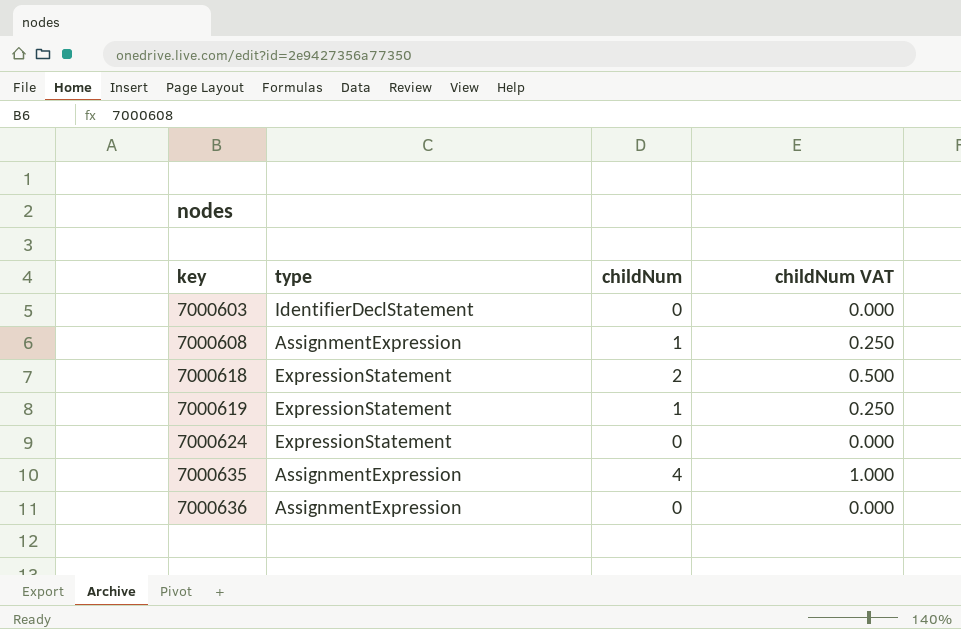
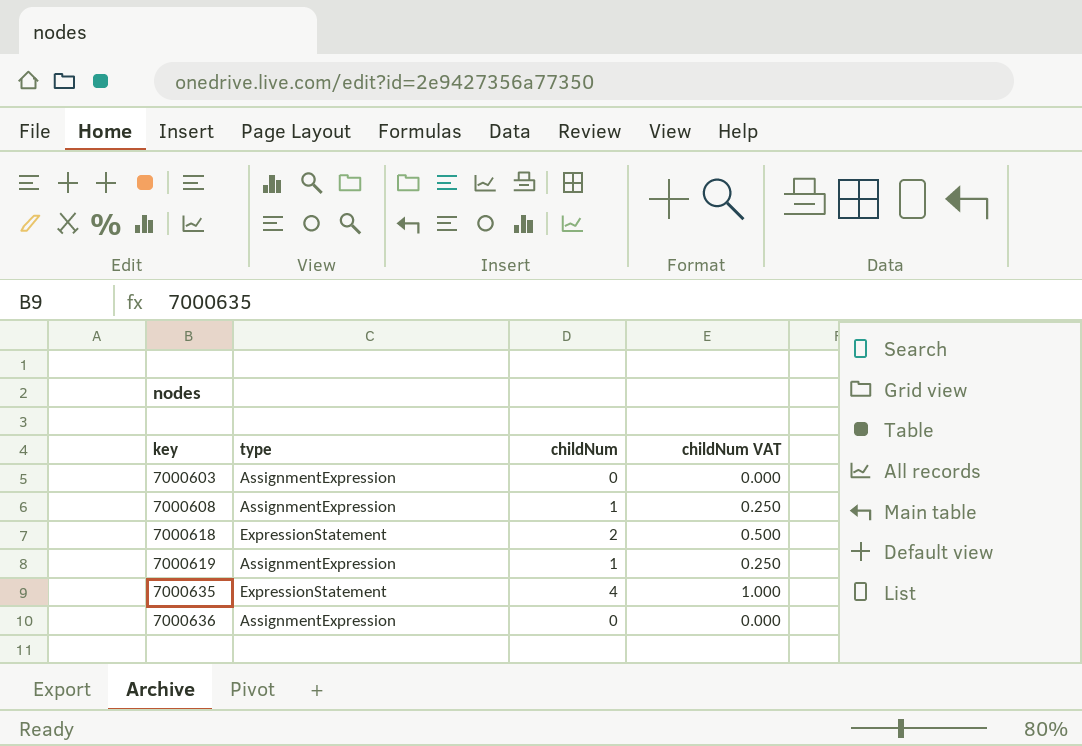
row 7000624: ExpressionStatement | 0 | 0.000 -> none
7000603 | type: IdentifierDeclStatement -> AssignmentExpression
7000619 | type: ExpressionStatement -> AssignmentExpression
7000635 | type: AssignmentExpression -> ExpressionStatement

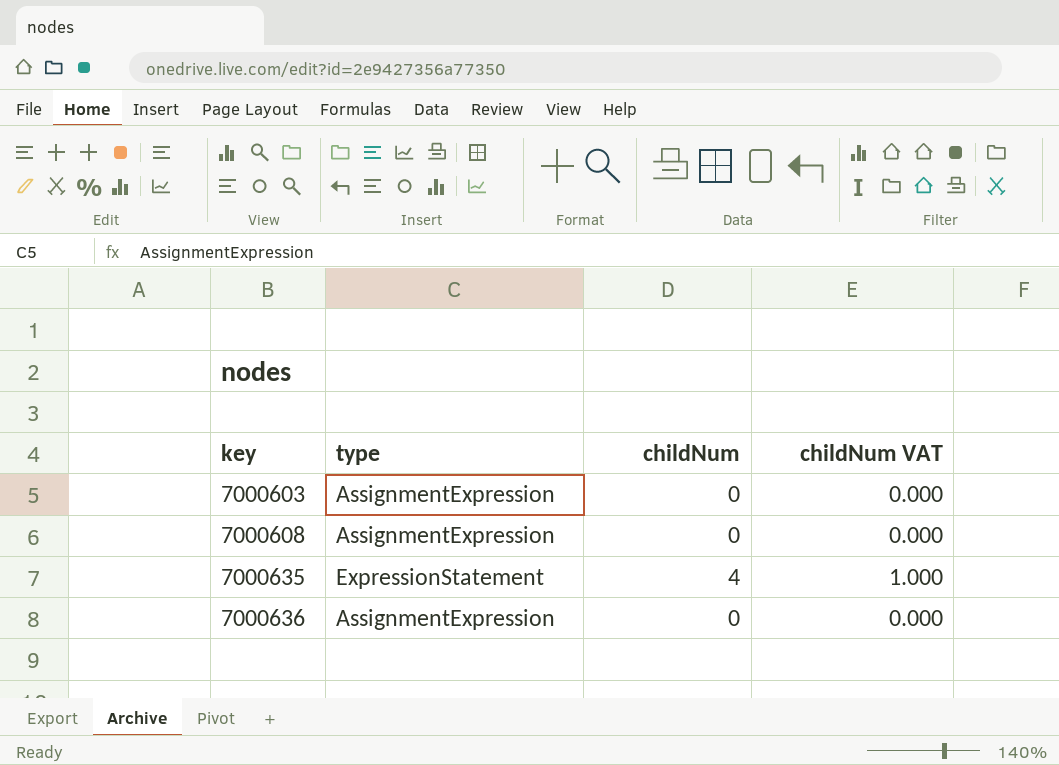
row 7000618: ExpressionStatement | 2 | 0.500 -> none
row 7000619: AssignmentExpression | 1 | 0.250 -> none
7000608 | childNum: 1 -> 0
7000608 | childNum VAT: 0.250 -> 0.000

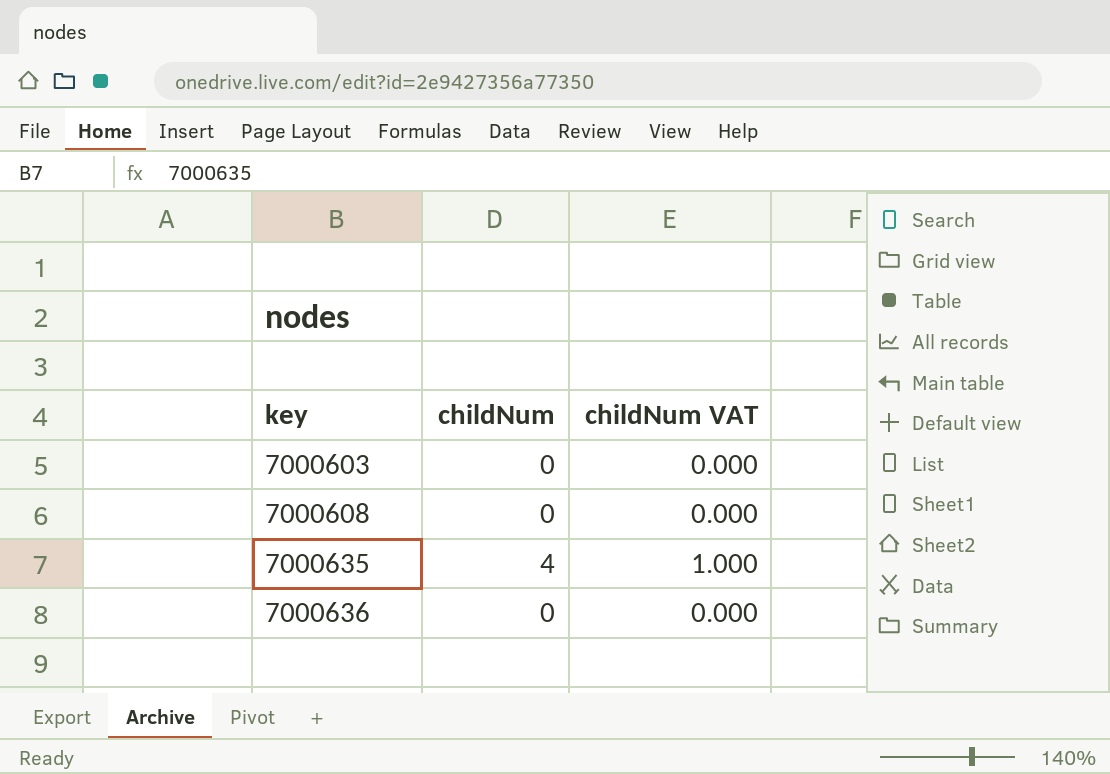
column type | position: 2 -> none

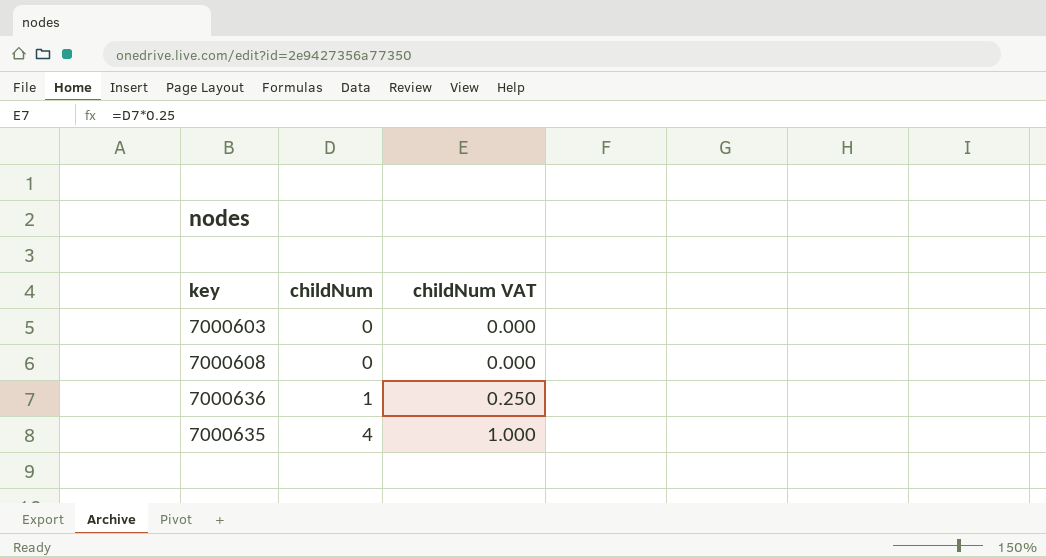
row order: key ascending -> childNum ascending
7000636 | childNum: 0 -> 1
7000636 | childNum VAT: 0.000 -> 0.250

